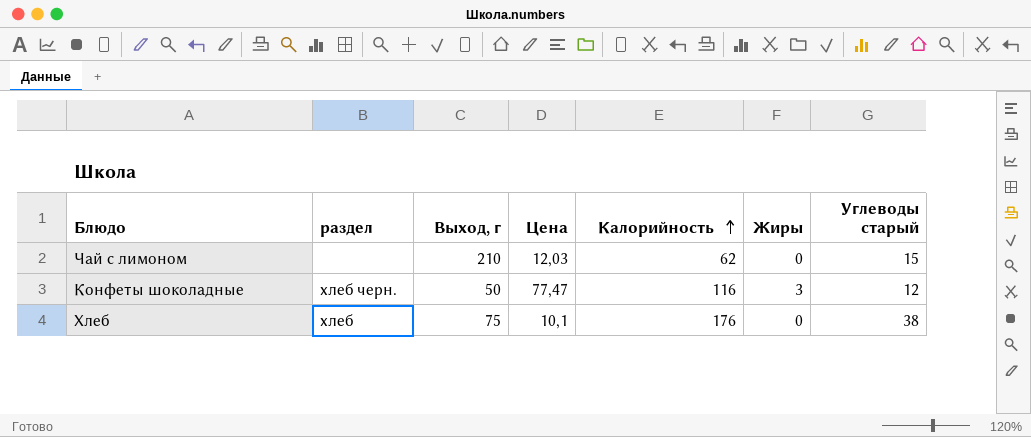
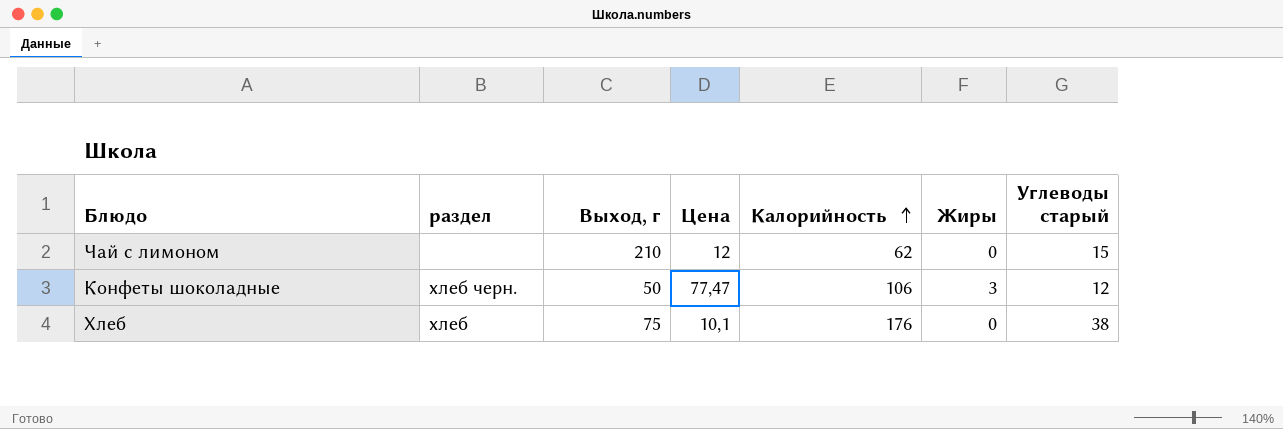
Чай с лимоном | Цена: 12,03 -> 12
Конфеты шоколадные | Калорийность: 116 -> 106

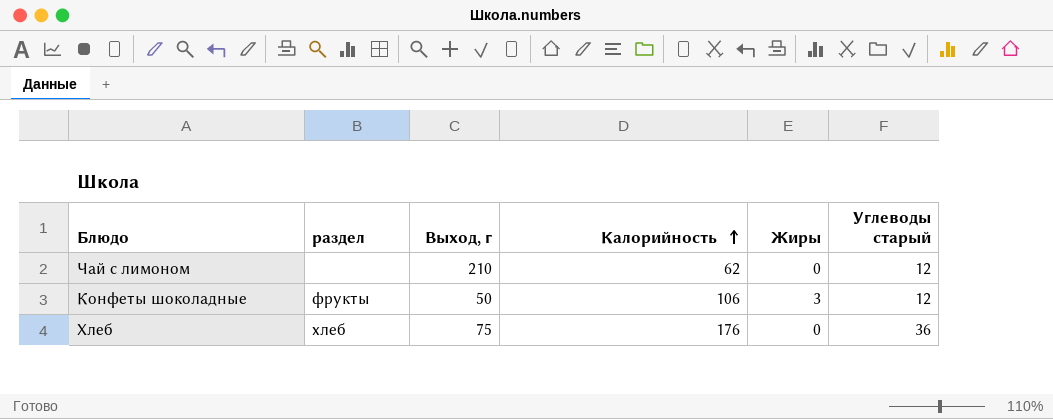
column Цена | position: 4 -> none
Чай с лимоном | Углеводы старый: 15 -> 12
Конфеты шоколадные | раздел: хлеб черн. -> фрукты
Хлеб | Углеводы старый: 38 -> 36

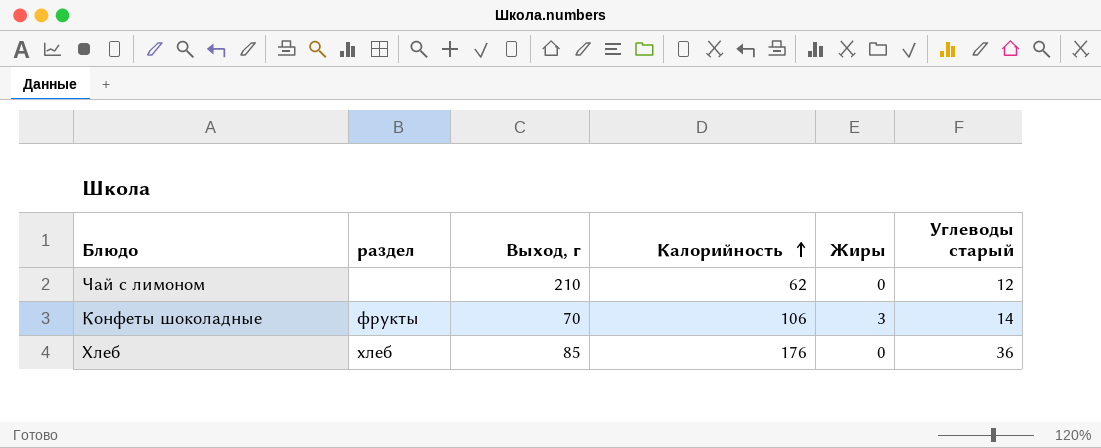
Конфеты шоколадные | Выход, г: 50 -> 70
Конфеты шоколадные | Углеводы старый: 12 -> 14
Хлеб | Выход, г: 75 -> 85

